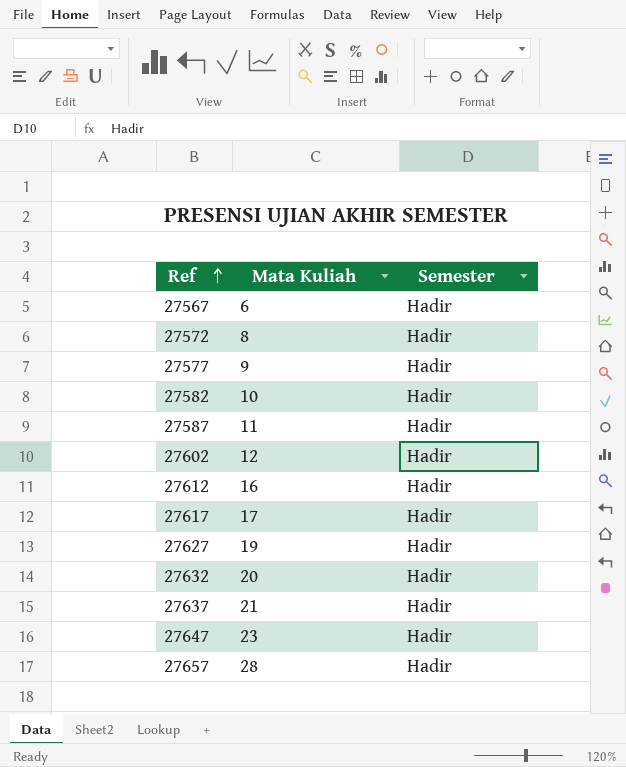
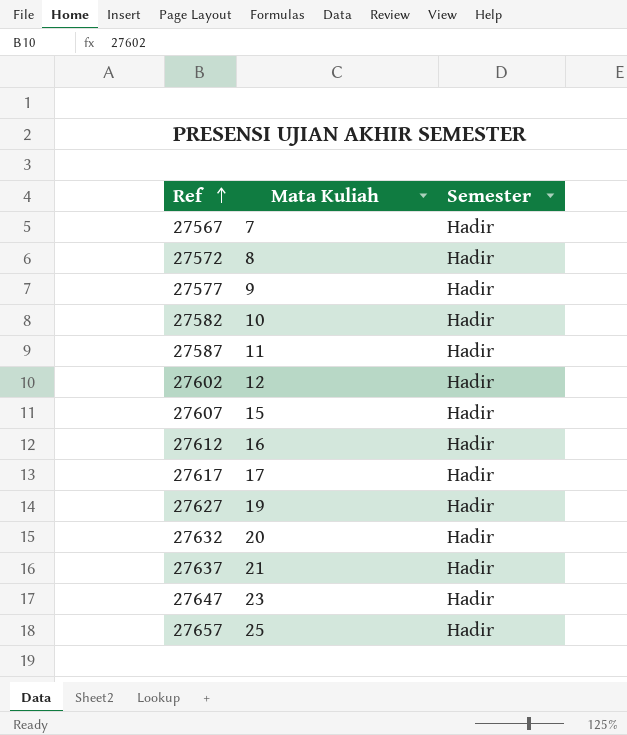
27567 | Mata Kuliah: 6 -> 7
row 27607: none -> 15 | Hadir
27657 | Mata Kuliah: 28 -> 25

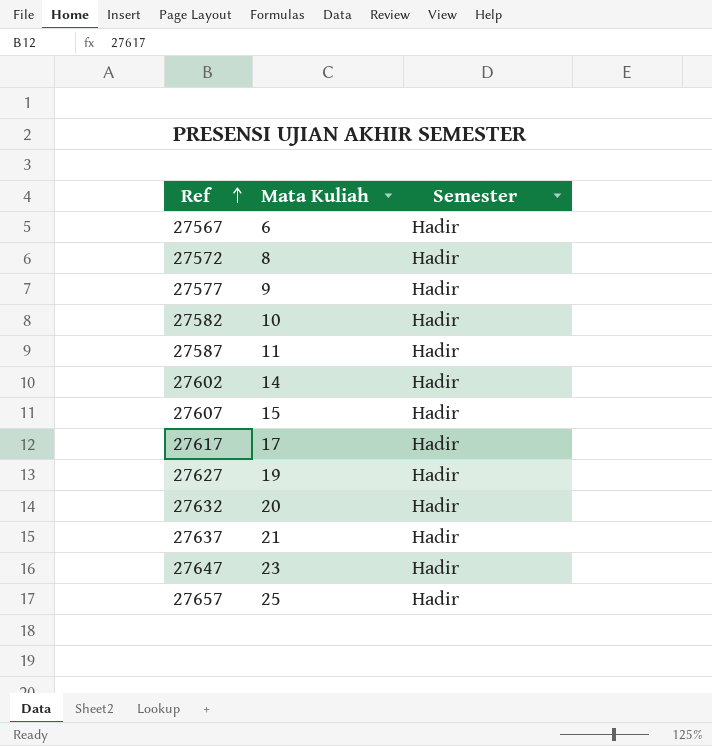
row 27612: 16 | Hadir -> none
27567 | Mata Kuliah: 7 -> 6
27602 | Mata Kuliah: 12 -> 14

